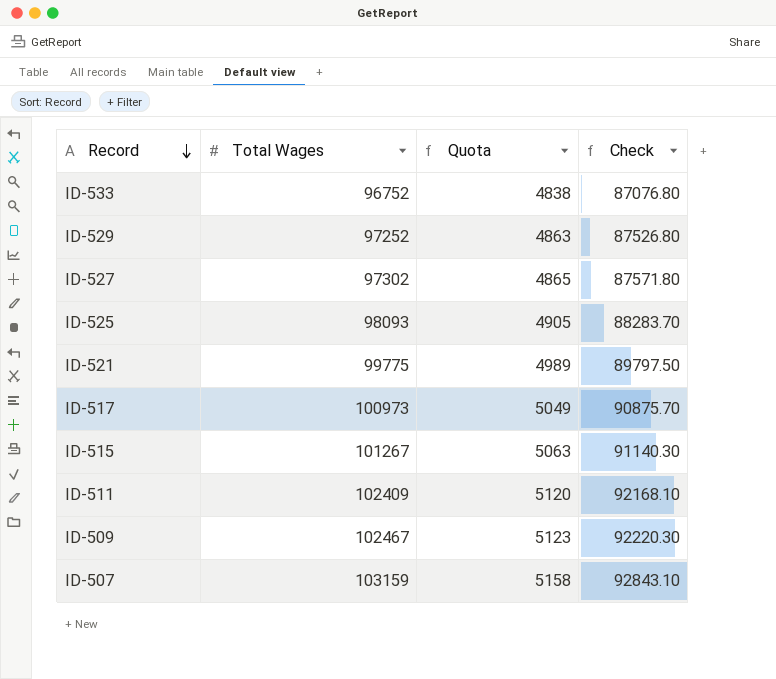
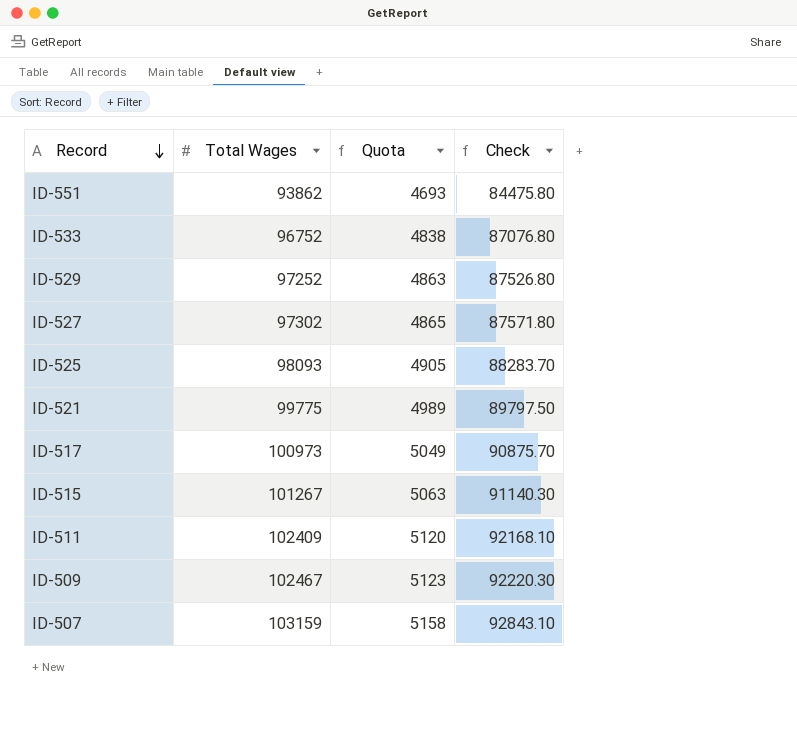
row ID-551: none -> 93862 | 4693 | 84475.80

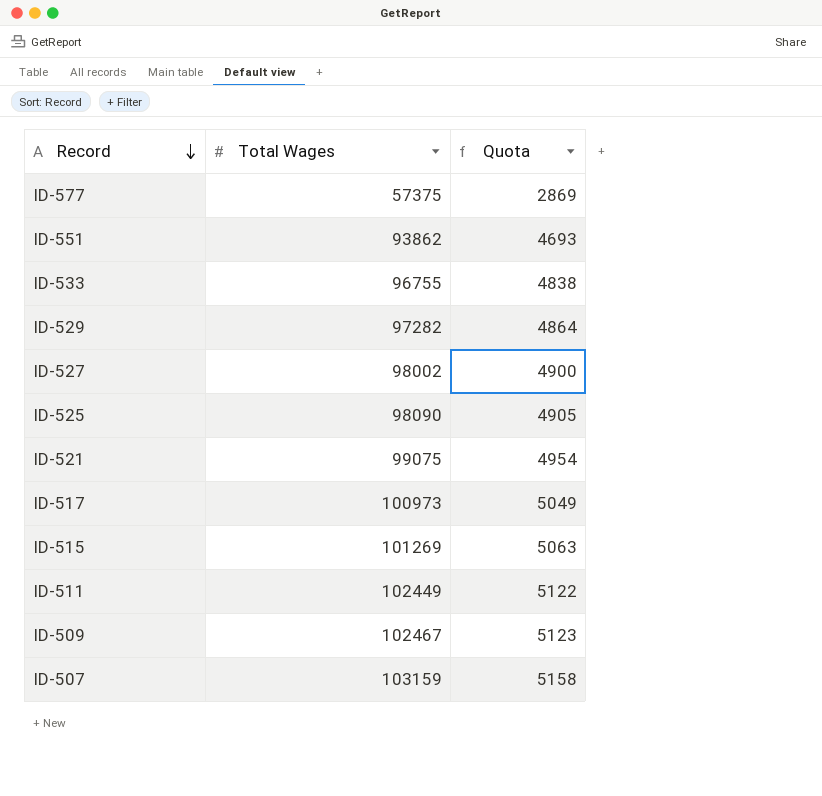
column Check | formula: [Total Wages] * 0.9 -> none
row ID-577: none -> 57375 | 2869
ID-533 | Total Wages: 96752 -> 96755
ID-529 | Total Wages: 97252 -> 97282
ID-529 | Quota: 4863 -> 4864
ID-527 | Total Wages: 97302 -> 98002
ID-527 | Quota: 4865 -> 4900
ID-525 | Total Wages: 98093 -> 98090
ID-521 | Total Wages: 99775 -> 99075
ID-521 | Quota: 4989 -> 4954
ID-515 | Total Wages: 101267 -> 101269
ID-511 | Total Wages: 102409 -> 102449
ID-511 | Quota: 5120 -> 5122

